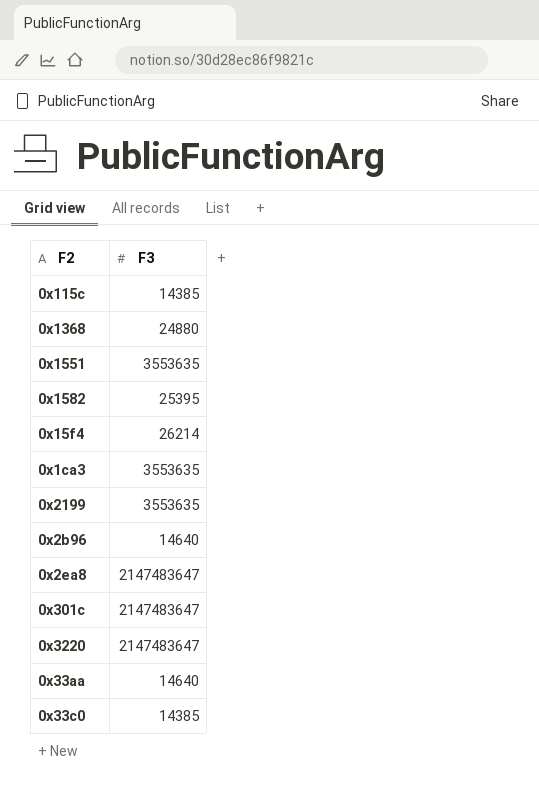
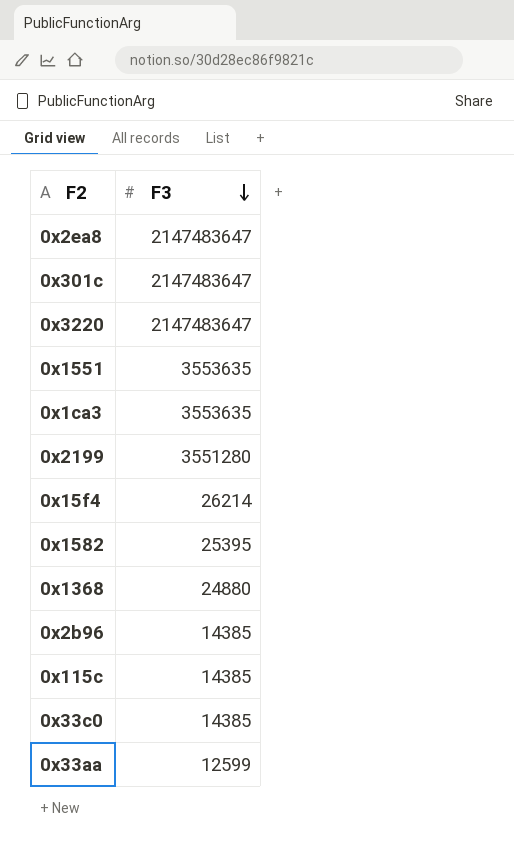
row order: none -> F3 descending
0x2199 | F3: 3553635 -> 3551280
0x2b96 | F3: 14640 -> 14385
0x33aa | F3: 14640 -> 12599

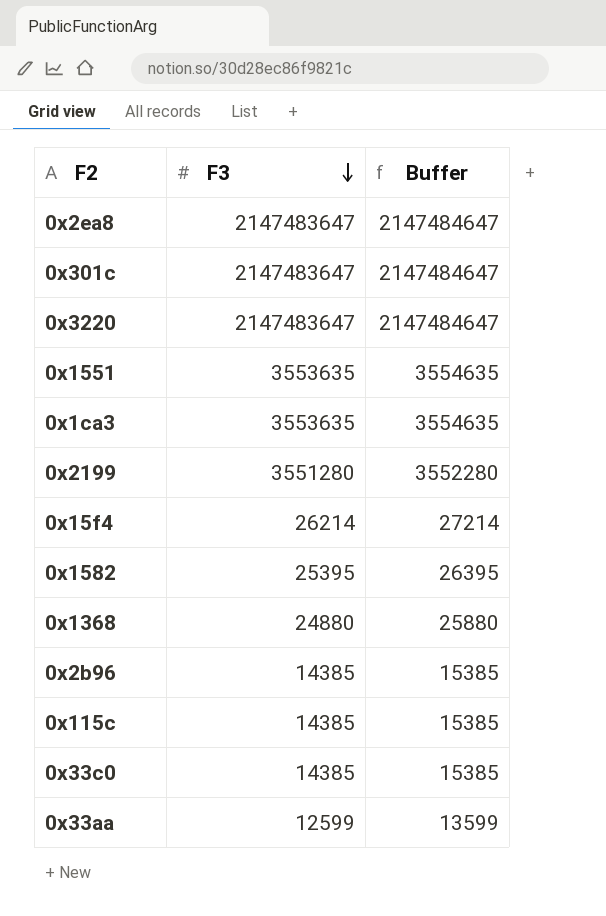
column Buffer | formula: none -> [F3] + 1000

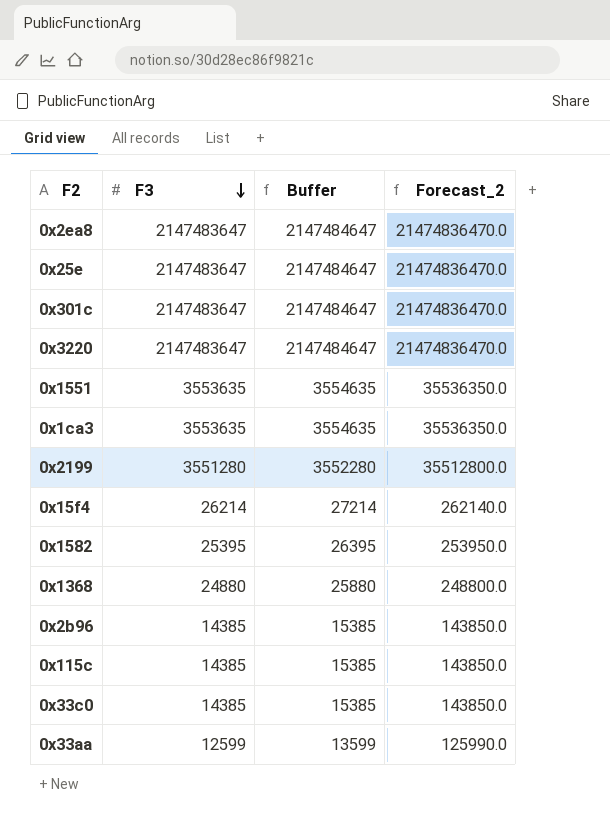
column Forecast_2 | formula: none -> [F3] * 10
row 0x25e: none -> 2147483647 | 2147484647 | 21474836470.0

